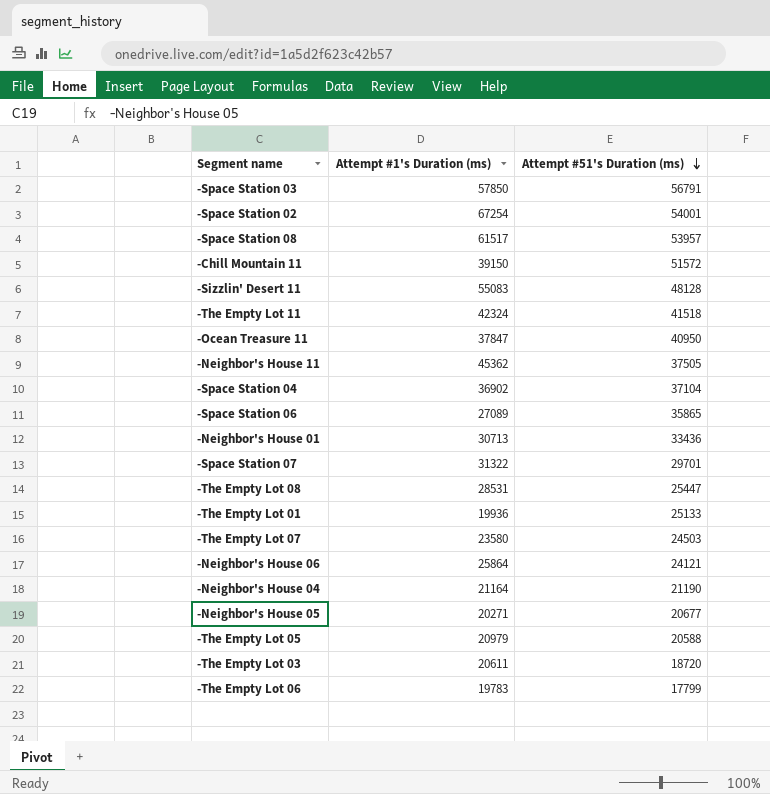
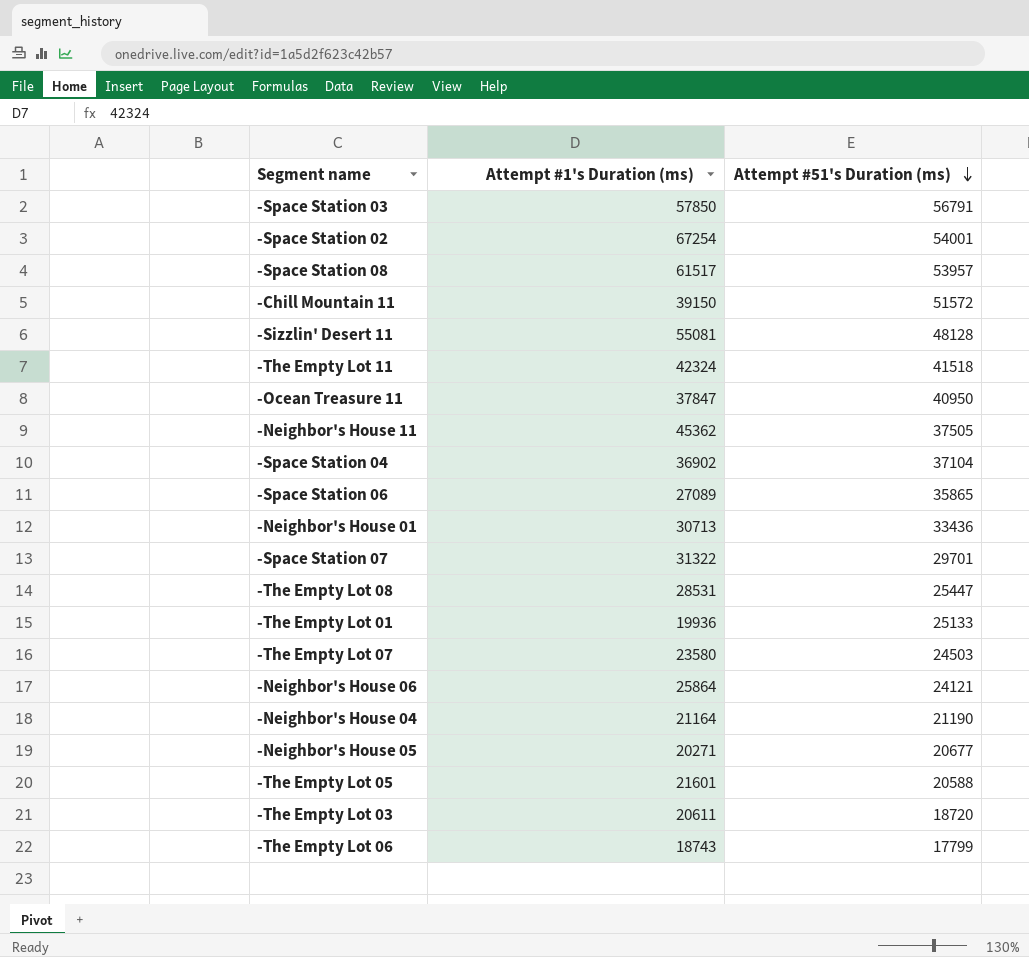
-Sizzlin' Desert 11 | Attempt #1's Duration (ms): 55083 -> 55081
-The Empty Lot 05 | Attempt #1's Duration (ms): 20979 -> 21601
-The Empty Lot 06 | Attempt #1's Duration (ms): 19783 -> 18743

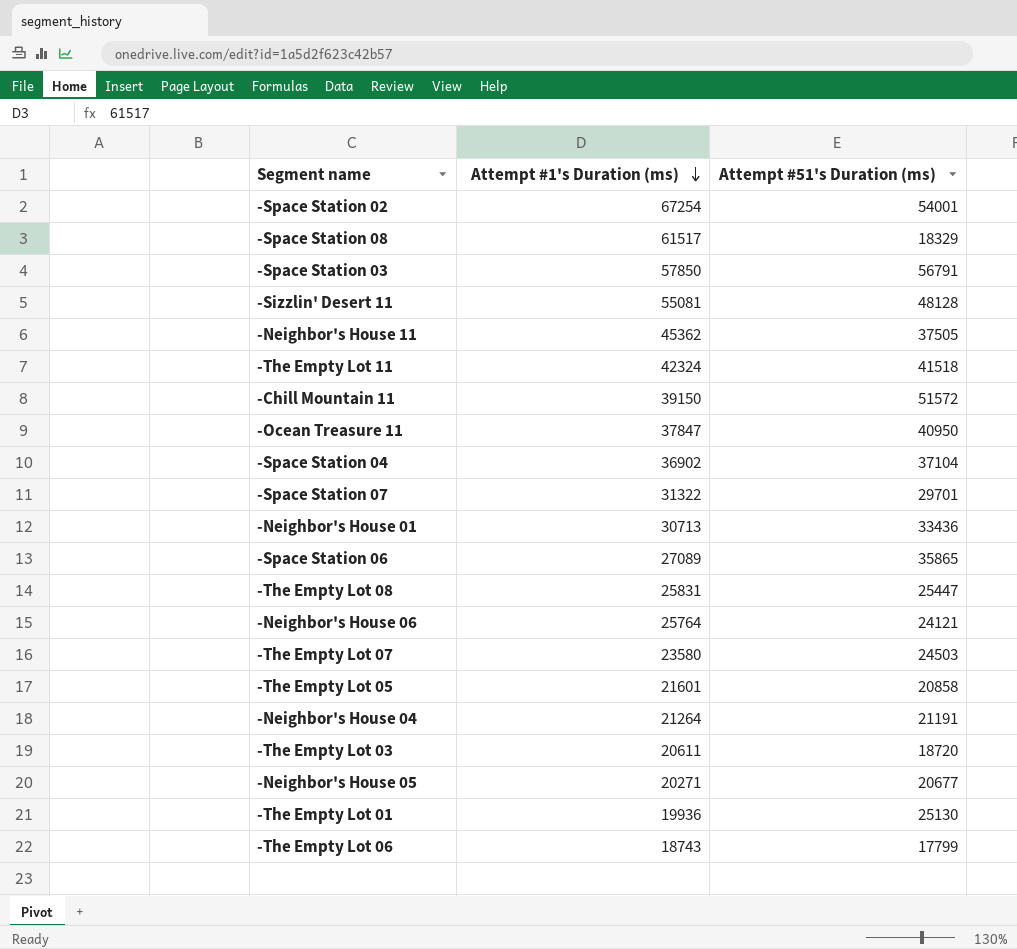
row order: Attempt #51's Duration (ms) descending -> Attempt #1's Duration (ms) descending
-Space Station 08 | Attempt #51's Duration (ms): 53957 -> 18329
-The Empty Lot 08 | Attempt #1's Duration (ms): 28531 -> 25831
-Neighbor's House 06 | Attempt #1's Duration (ms): 25864 -> 25764
-The Empty Lot 05 | Attempt #51's Duration (ms): 20588 -> 20858
-Neighbor's House 04 | Attempt #1's Duration (ms): 21164 -> 21264
-Neighbor's House 04 | Attempt #51's Duration (ms): 21190 -> 21191
-The Empty Lot 01 | Attempt #51's Duration (ms): 25133 -> 25130

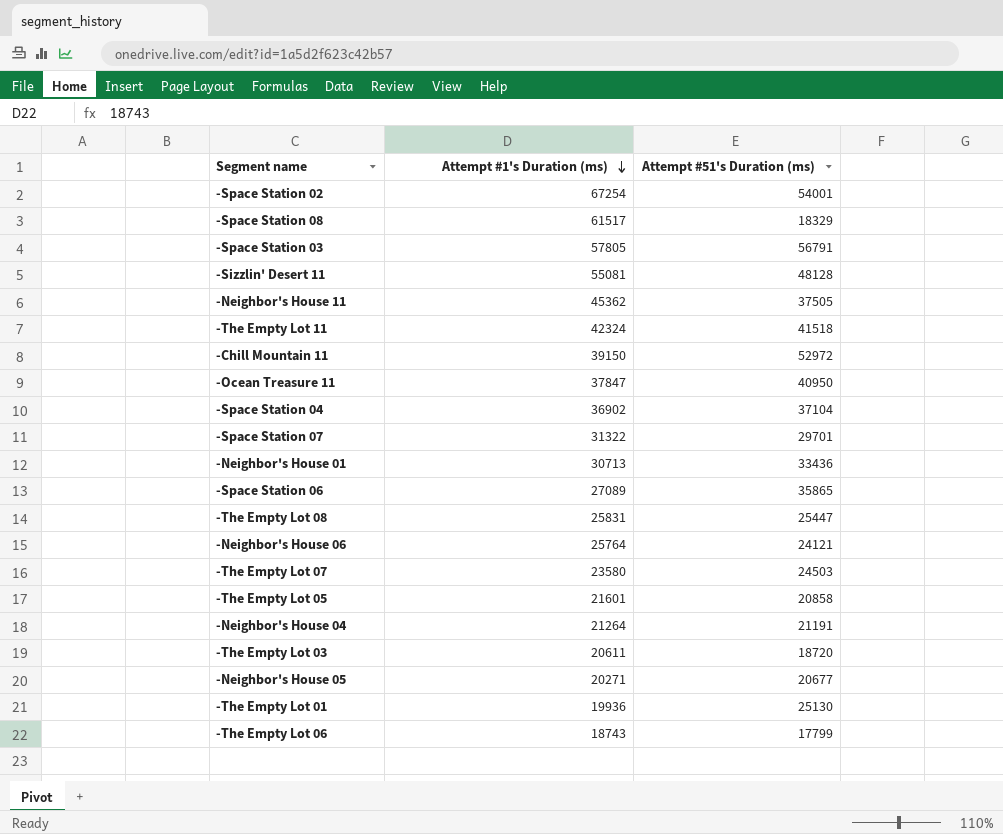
-Space Station 03 | Attempt #1's Duration (ms): 57850 -> 57805
-Chill Mountain 11 | Attempt #51's Duration (ms): 51572 -> 52972

